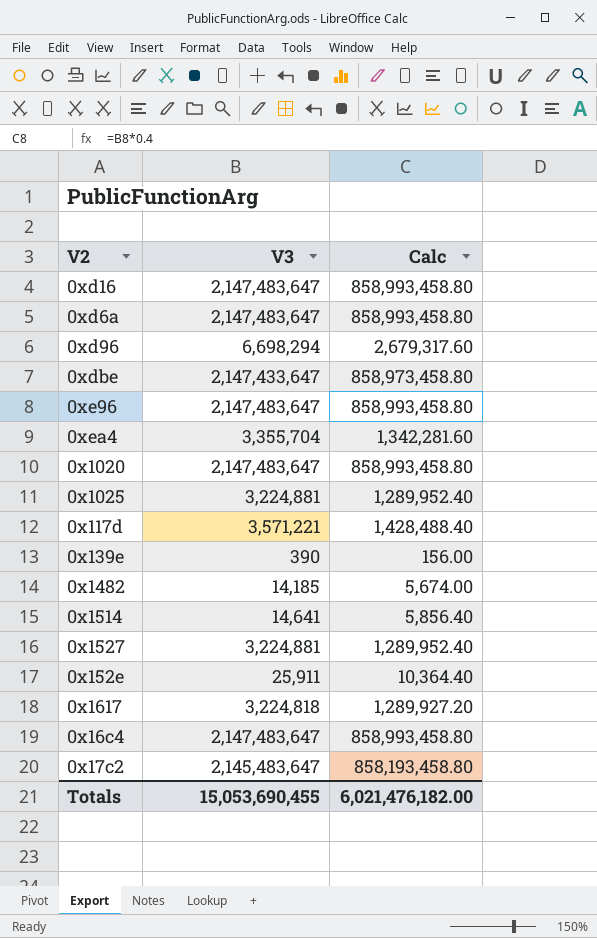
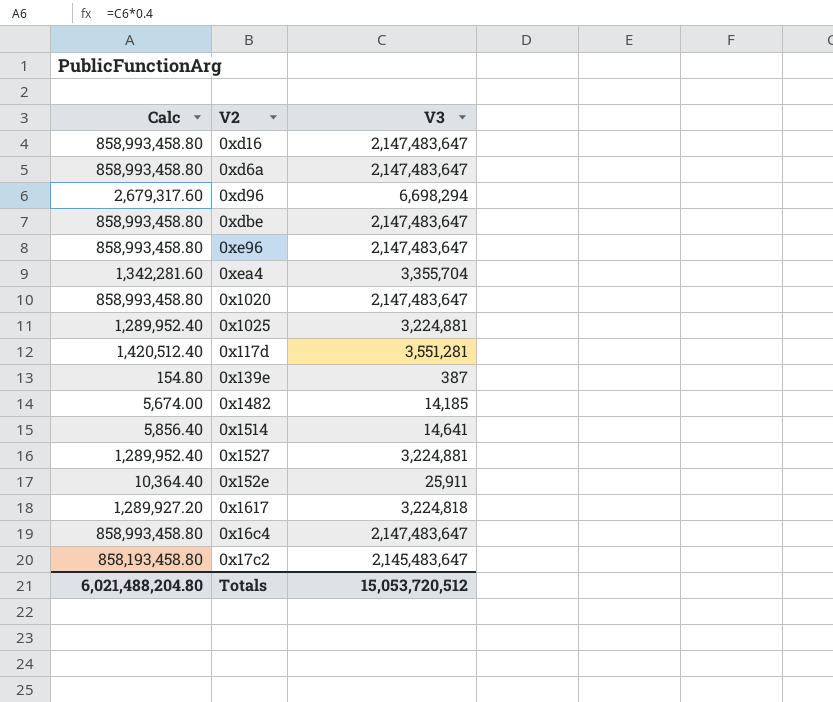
column Calc | position: 3 -> 1
0xdbe | Calc: 858,973,458.80 -> 858,993,458.80
0xdbe | V3: 2,147,433,647 -> 2,147,483,647
0x117d | Calc: 1,428,488.40 -> 1,420,512.40
0x117d | V3: 3,571,221 -> 3,551,281
0x139e | Calc: 156.00 -> 154.80
0x139e | V3: 390 -> 387
Totals | Calc: 6,021,476,182.00 -> 6,021,488,204.80
Totals | V3: 15,053,690,455 -> 15,053,720,512

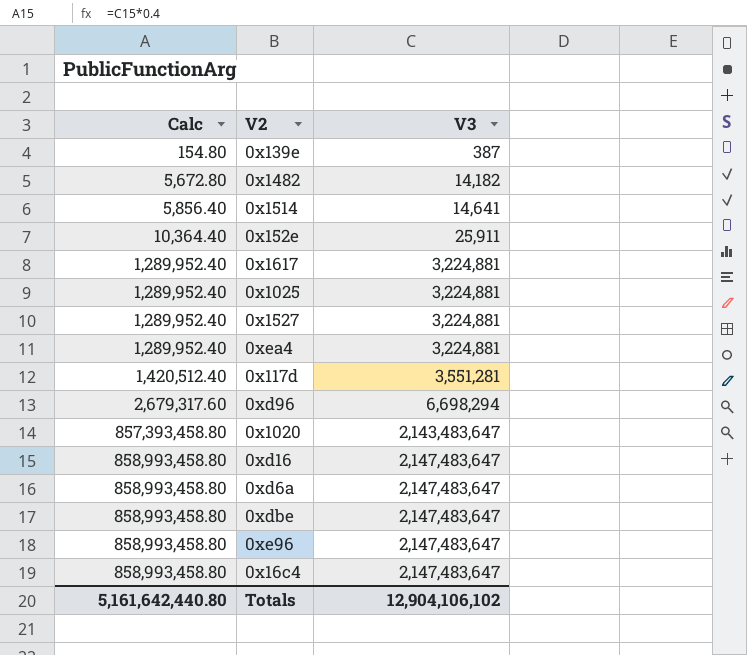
row order: none -> Calc ascending
row 0x17c2: 858,193,458.80 | 2,145,483,647 -> none
0x1482 | Calc: 5,674.00 -> 5,672.80
0x1482 | V3: 14,185 -> 14,182
0x1617 | Calc: 1,289,927.20 -> 1,289,952.40
0x1617 | V3: 3,224,818 -> 3,224,881
0xea4 | Calc: 1,342,281.60 -> 1,289,952.40
0xea4 | V3: 3,355,704 -> 3,224,881
0x1020 | Calc: 858,993,458.80 -> 857,393,458.80
0x1020 | V3: 2,147,483,647 -> 2,143,483,647
Totals | Calc: 6,021,488,204.80 -> 5,161,642,440.80
Totals | V3: 15,053,720,512 -> 12,904,106,102

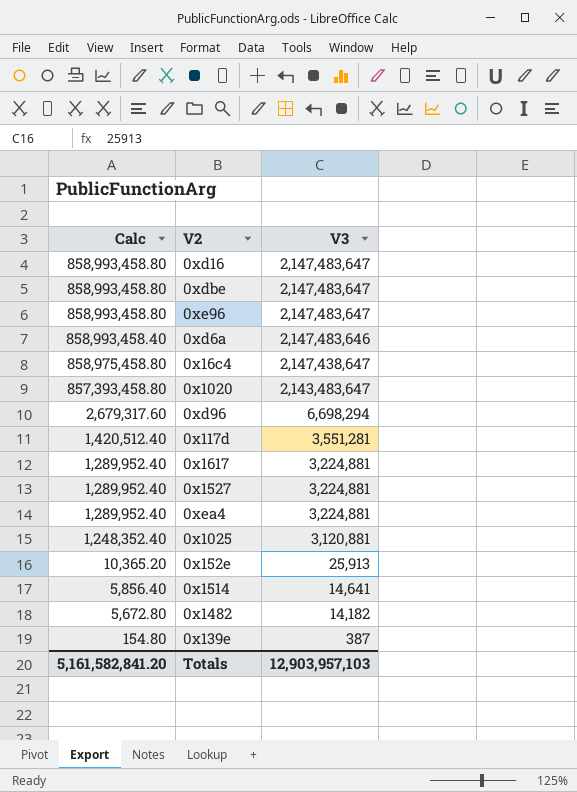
row order: Calc ascending -> Calc descending
0xd6a | Calc: 858,993,458.80 -> 858,993,458.40
0xd6a | V3: 2,147,483,647 -> 2,147,483,646
0x16c4 | Calc: 858,993,458.80 -> 858,975,458.80
0x16c4 | V3: 2,147,483,647 -> 2,147,438,647
0x1025 | Calc: 1,289,952.40 -> 1,248,352.40
0x1025 | V3: 3,224,881 -> 3,120,881
0x152e | Calc: 10,364.40 -> 10,365.20
0x152e | V3: 25,911 -> 25,913
Totals | Calc: 5,161,642,440.80 -> 5,161,582,841.20
Totals | V3: 12,904,106,102 -> 12,903,957,103

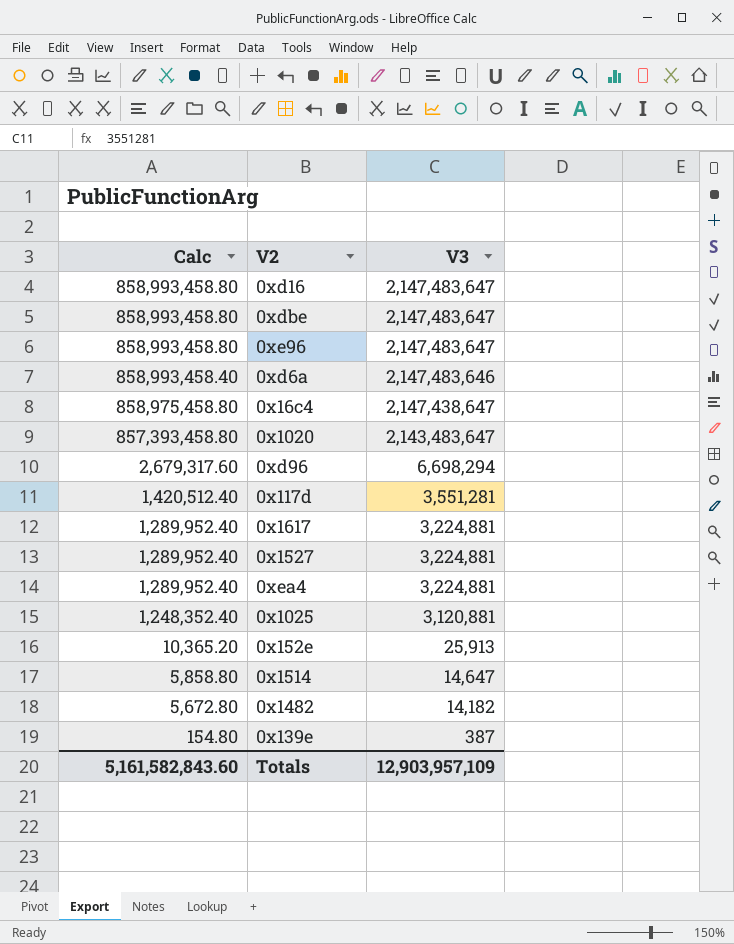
0x1514 | Calc: 5,856.40 -> 5,858.80
0x1514 | V3: 14,641 -> 14,647
Totals | Calc: 5,161,582,841.20 -> 5,161,582,843.60
Totals | V3: 12,903,957,103 -> 12,903,957,109

